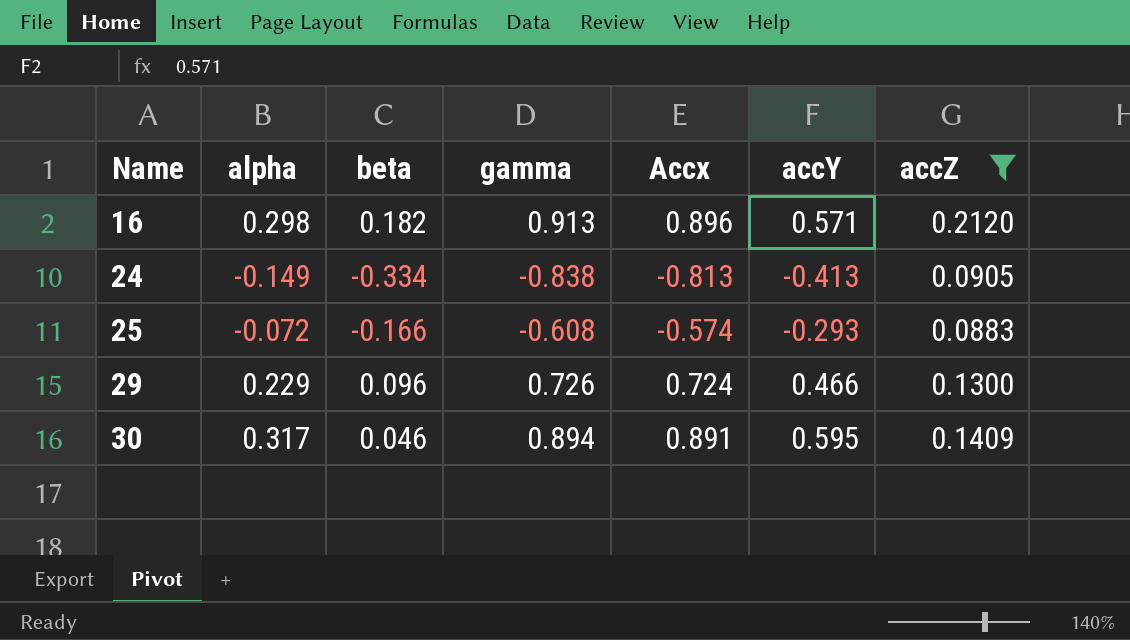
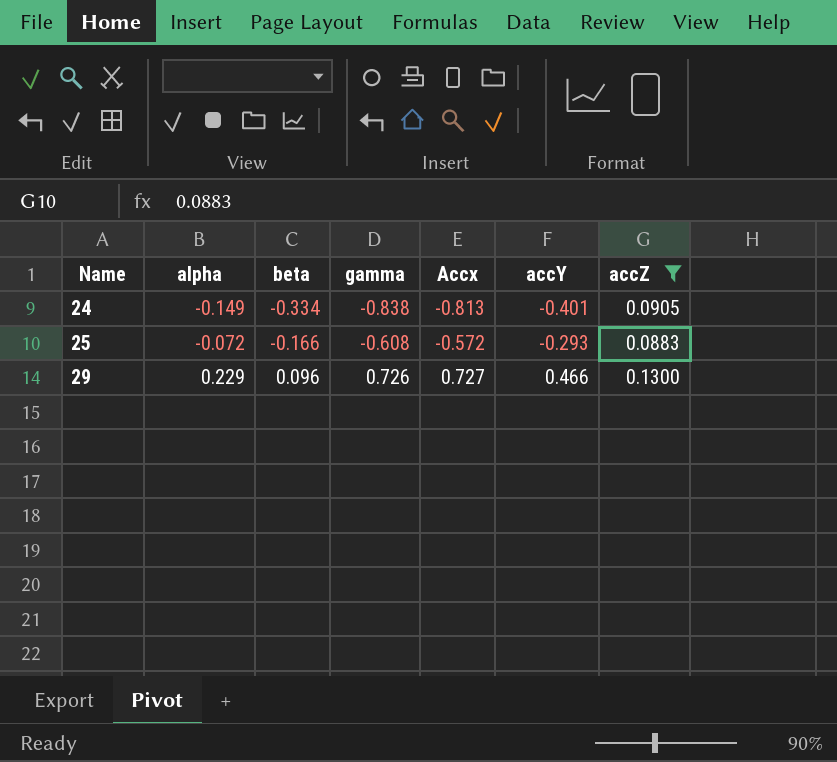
row 16: 0.298 | 0.182 | 0.913 | 0.896 | 0.571 | 0.2120 -> none
row 30: 0.317 | 0.046 | 0.894 | 0.891 | 0.595 | 0.1409 -> none
24 | accY: -0.413 -> -0.401
25 | Accx: -0.574 -> -0.572
29 | Accx: 0.724 -> 0.727

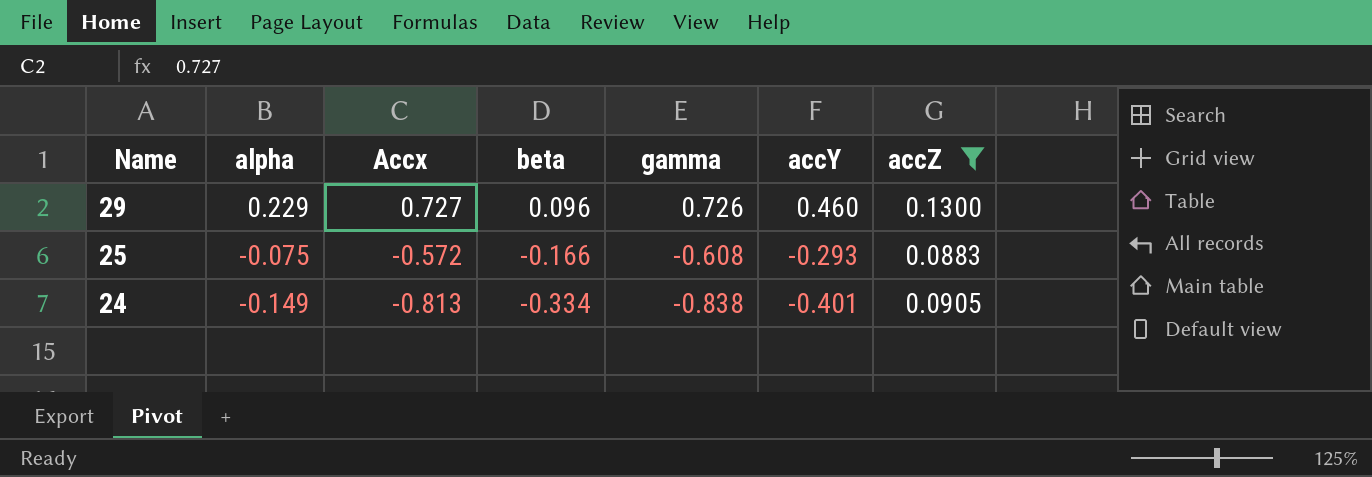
row order: Name ascending -> Name descending
column Accx | position: 5 -> 3
29 | accY: 0.466 -> 0.460
25 | alpha: -0.072 -> -0.075

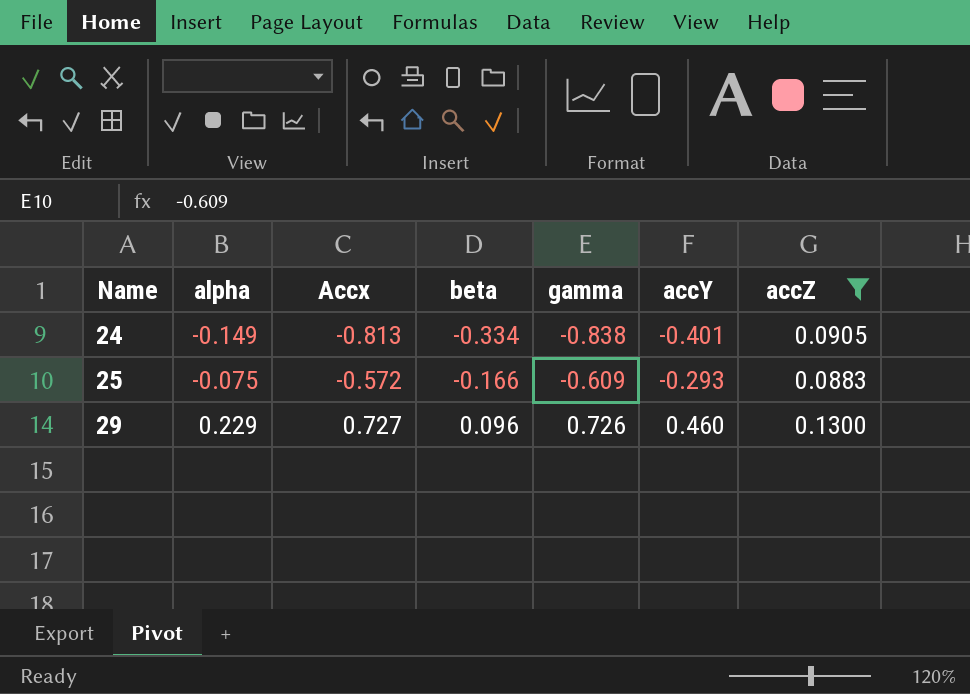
row order: Name descending -> Name ascending
25 | gamma: -0.608 -> -0.609

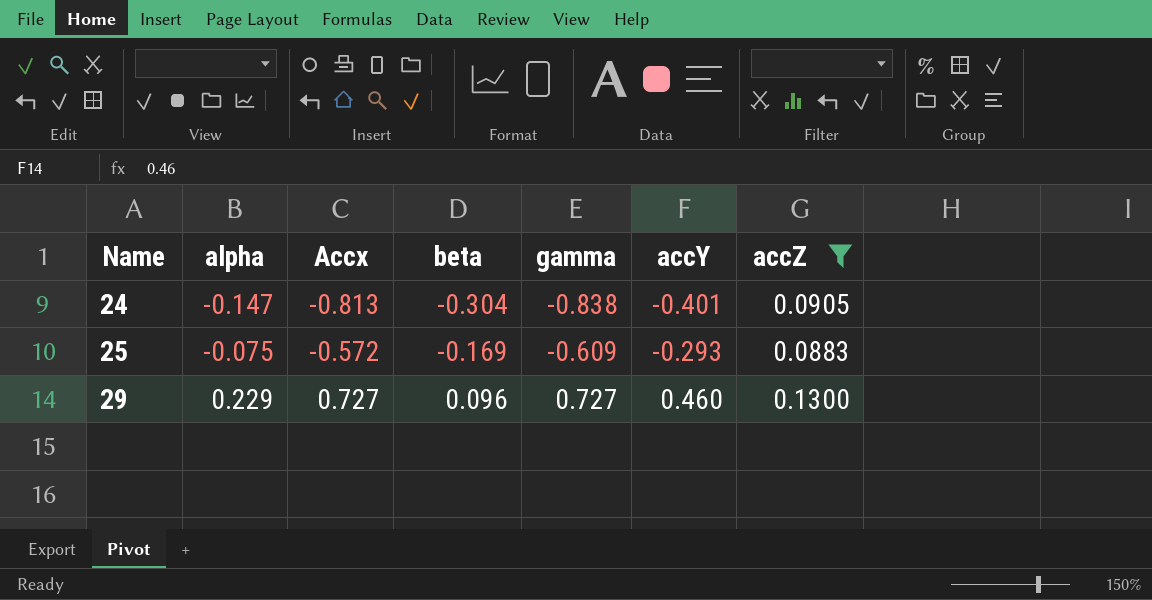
24 | alpha: -0.149 -> -0.147
24 | beta: -0.334 -> -0.304
25 | beta: -0.166 -> -0.169
29 | gamma: 0.726 -> 0.727

